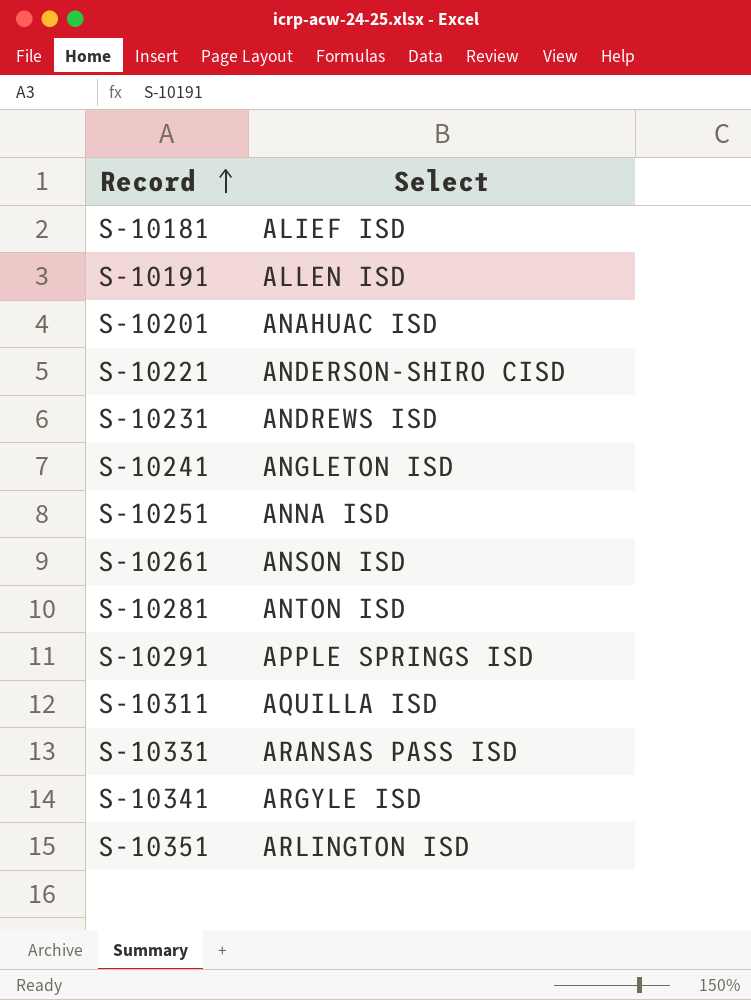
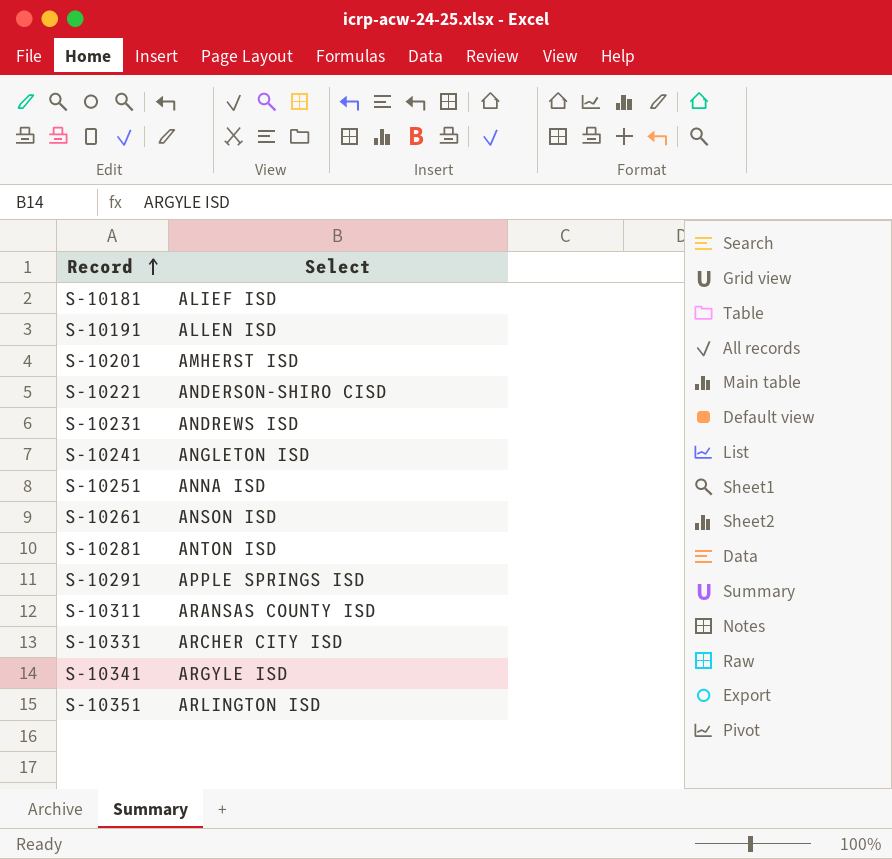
S-10201 | Select: ANAHUAC ISD -> AMHERST ISD
S-10311 | Select: AQUILLA ISD -> ARANSAS COUNTY ISD
S-10331 | Select: ARANSAS PASS ISD -> ARCHER CITY ISD

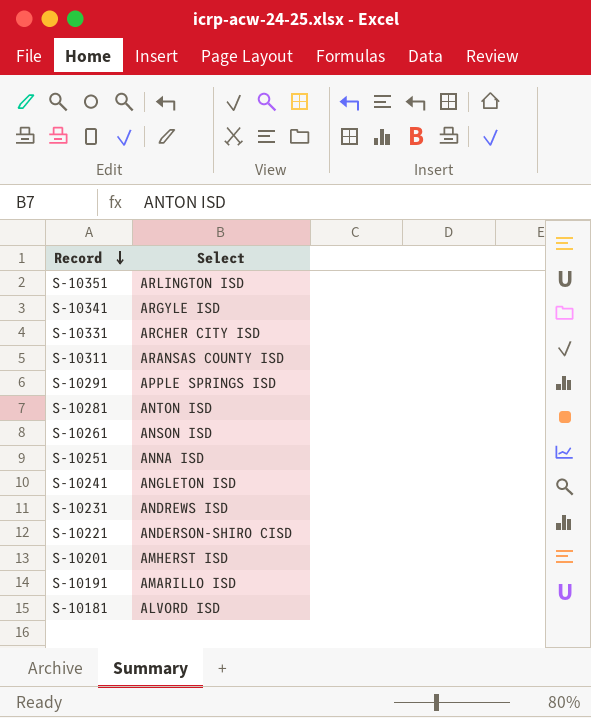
row order: Record ascending -> Record descending
S-10191 | Select: ALLEN ISD -> AMARILLO ISD
S-10181 | Select: ALIEF ISD -> ALVORD ISD

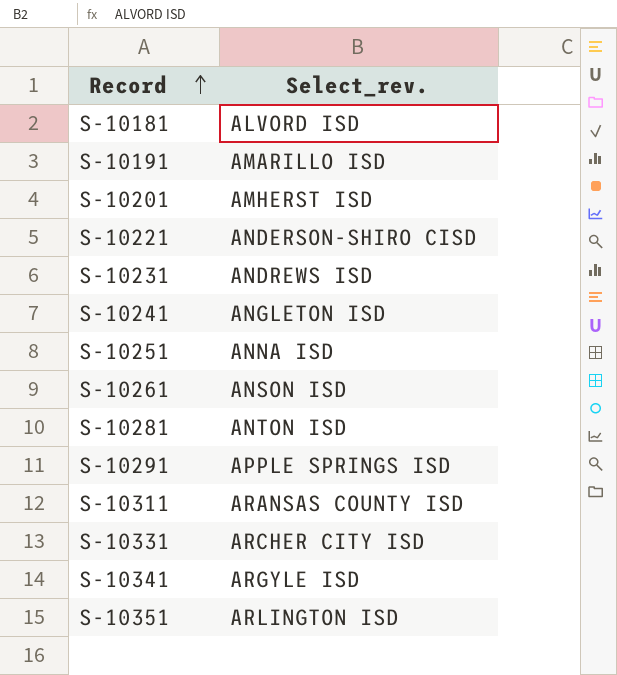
row order: Record descending -> Record ascending
column name: Select -> Select_rev.

